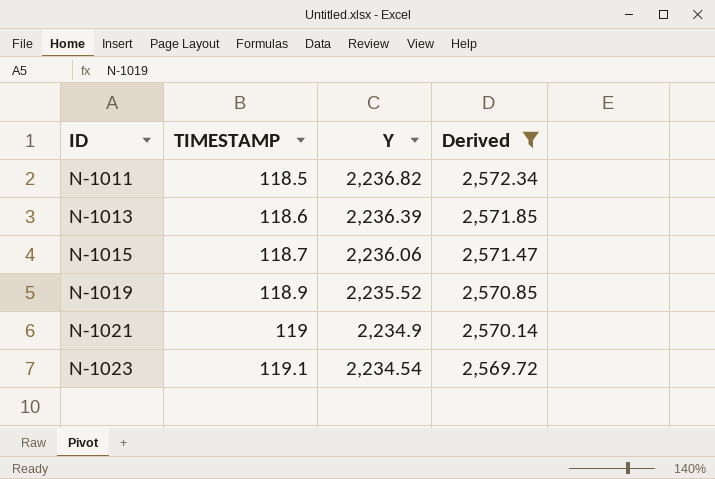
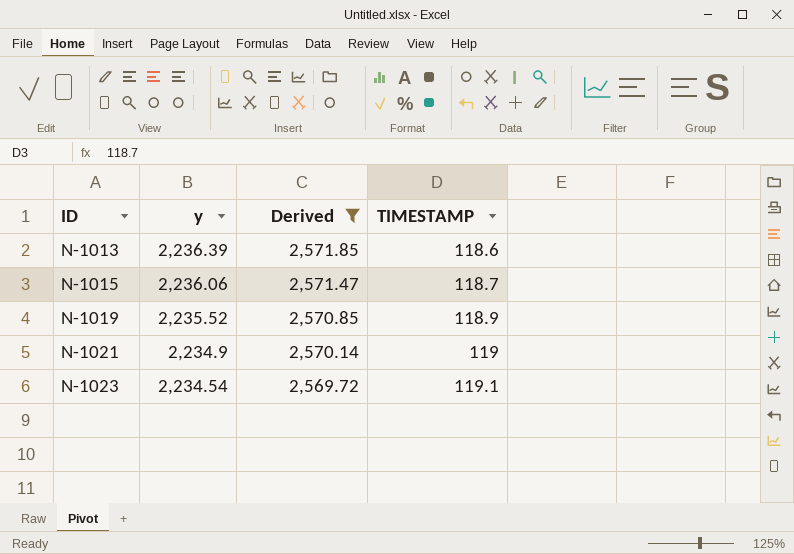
column name: Y -> y
column TIMESTAMP | position: 2 -> 4
row N-1011: 118.5 | 2,236.82 | 2,572.34 -> none

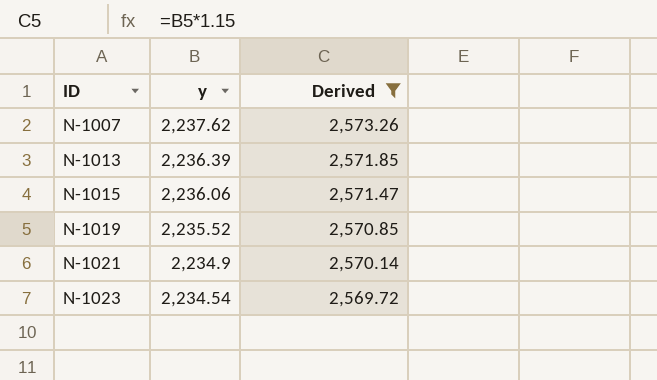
column TIMESTAMP | position: 4 -> none
row N-1007: none -> 2,237.62 | 2,573.26

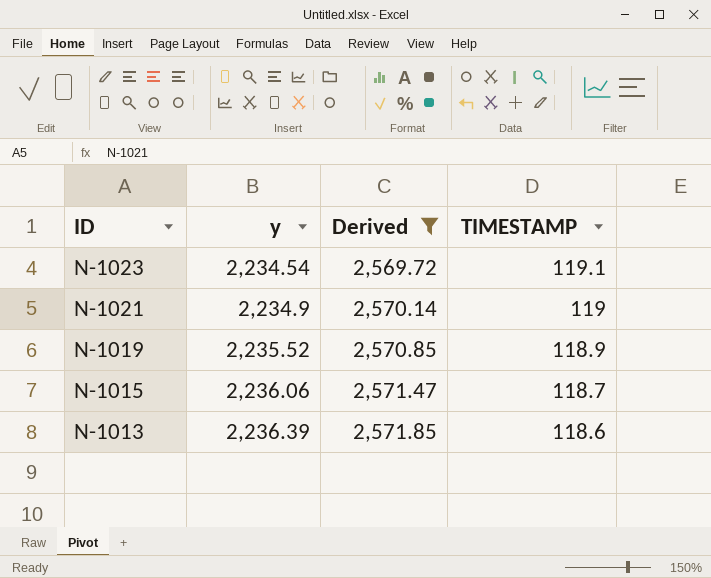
row order: ID ascending -> ID descending
column TIMESTAMP | position: none -> 4
row N-1007: 2,237.62 | 2,573.26 -> none

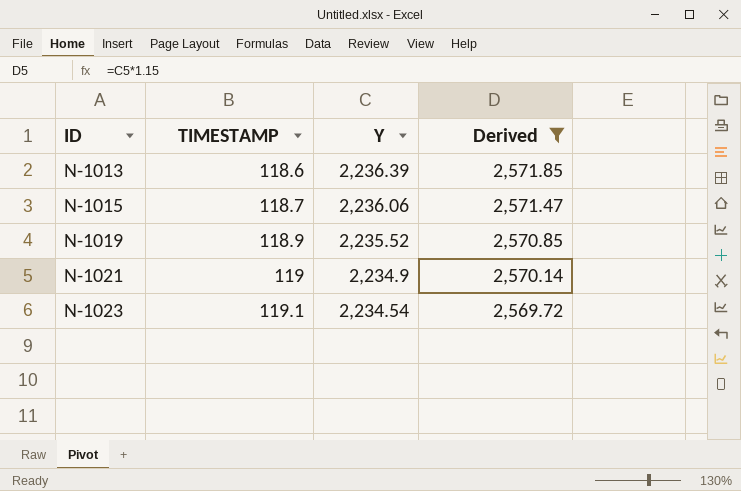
row order: ID descending -> ID ascending
column TIMESTAMP | position: 4 -> 2
column name: y -> Y

